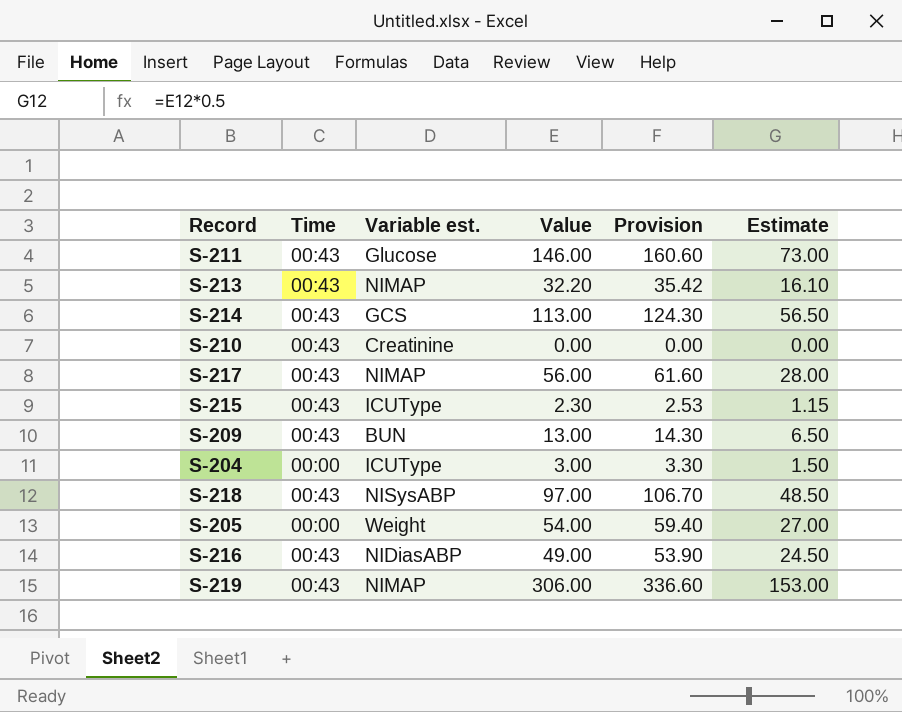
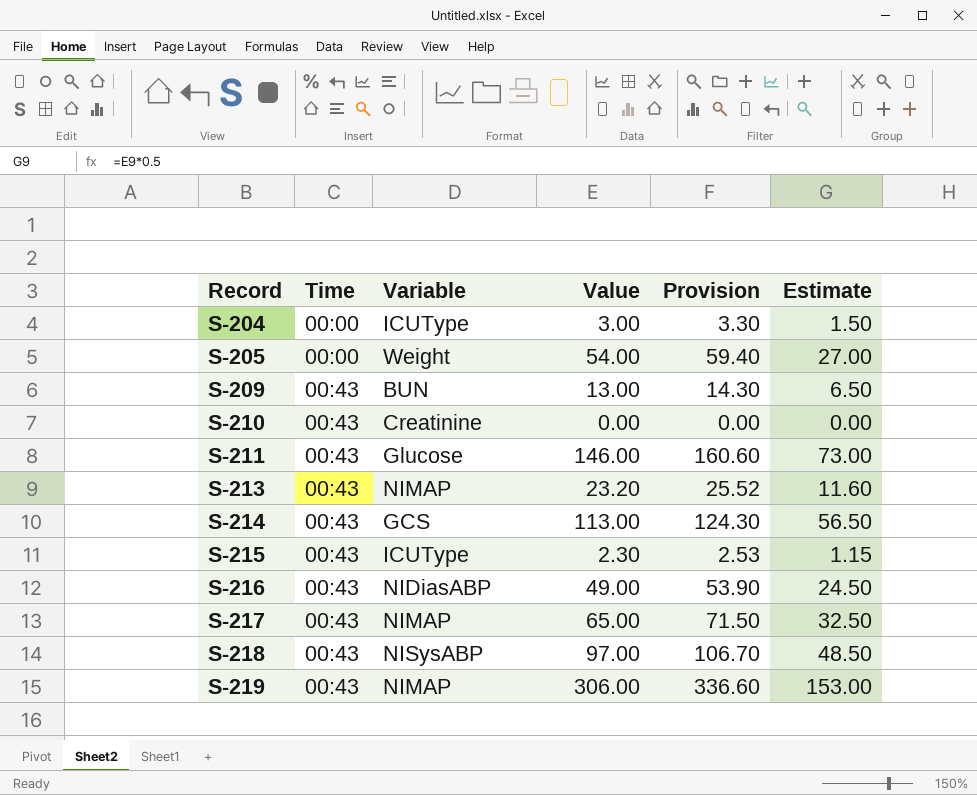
row order: none -> Record ascending
column name: Variable est. -> Variable
S-213 | Value: 32.20 -> 23.20
S-213 | Provision: 35.42 -> 25.52
S-213 | Estimate: 16.10 -> 11.60
S-217 | Value: 56.00 -> 65.00
S-217 | Provision: 61.60 -> 71.50
S-217 | Estimate: 28.00 -> 32.50

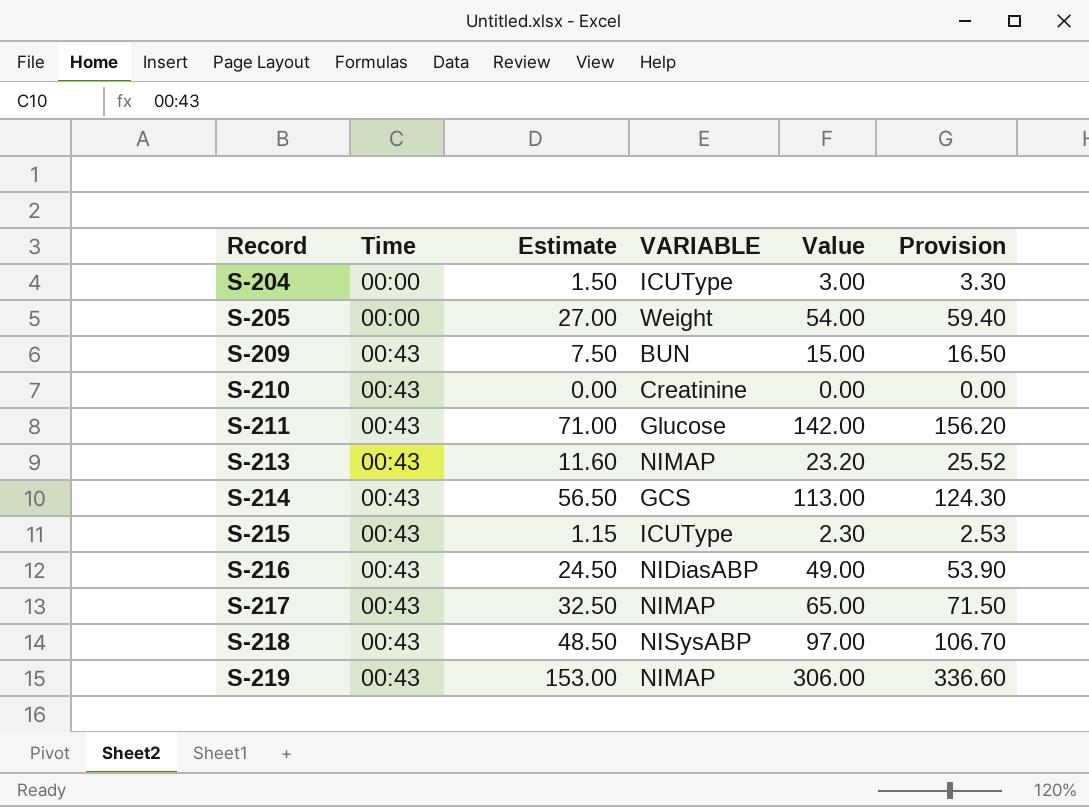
column Estimate | position: 6 -> 3
column name: Variable -> VARIABLE
S-209 | Estimate: 6.50 -> 7.50
S-209 | Value: 13.00 -> 15.00
S-209 | Provision: 14.30 -> 16.50
S-211 | Estimate: 73.00 -> 71.00
S-211 | Value: 146.00 -> 142.00
S-211 | Provision: 160.60 -> 156.20

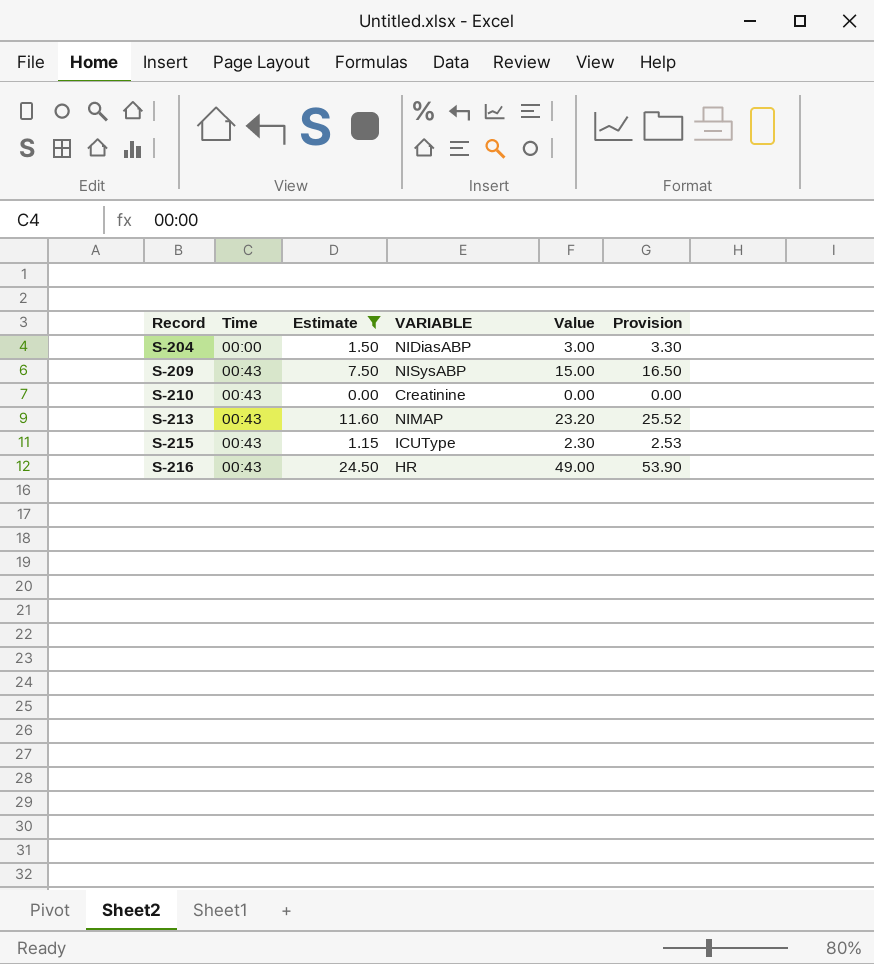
filter: none -> Estimate <= 24.50
S-204 | VARIABLE: ICUType -> NIDiasABP
S-209 | VARIABLE: BUN -> NISysABP
S-216 | VARIABLE: NIDiasABP -> HR

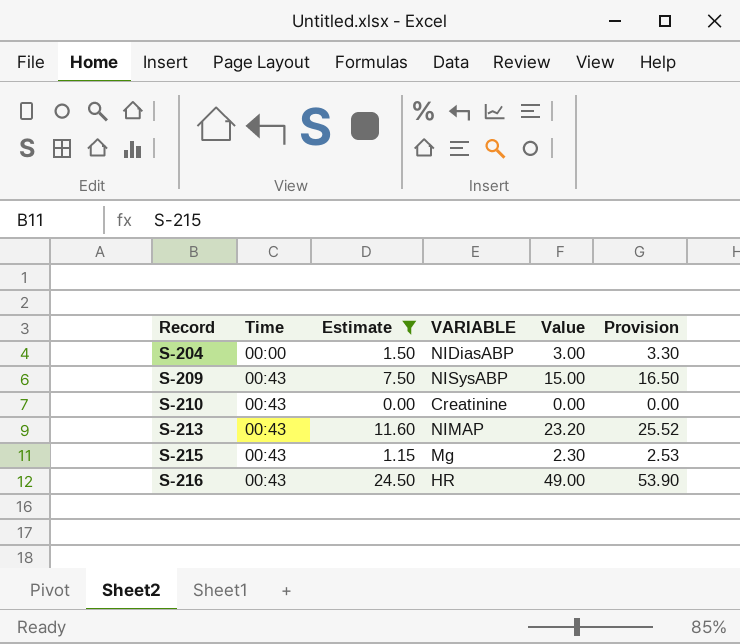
S-215 | VARIABLE: ICUType -> Mg

